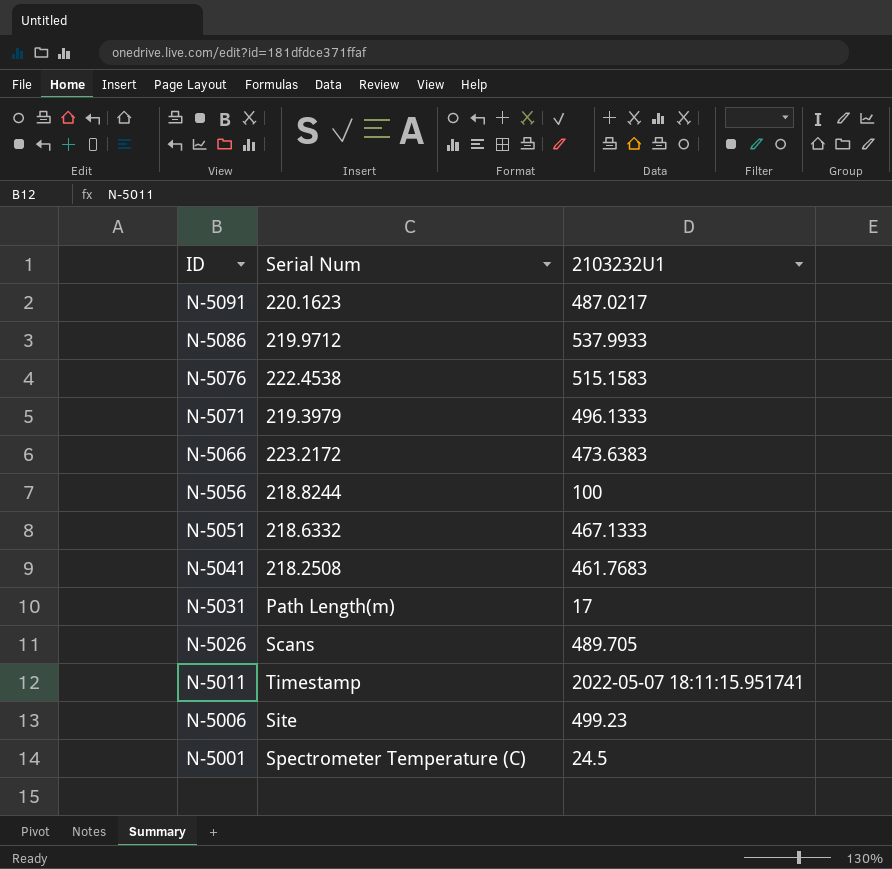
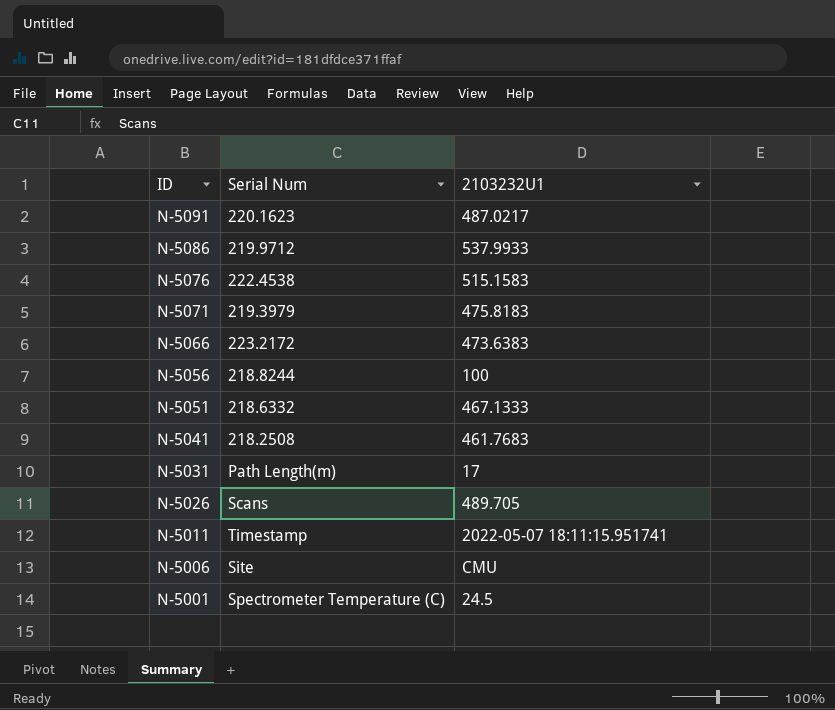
N-5071 | 2103232U1: 496.1333 -> 475.8183
N-5006 | 2103232U1: 499.23 -> CMU

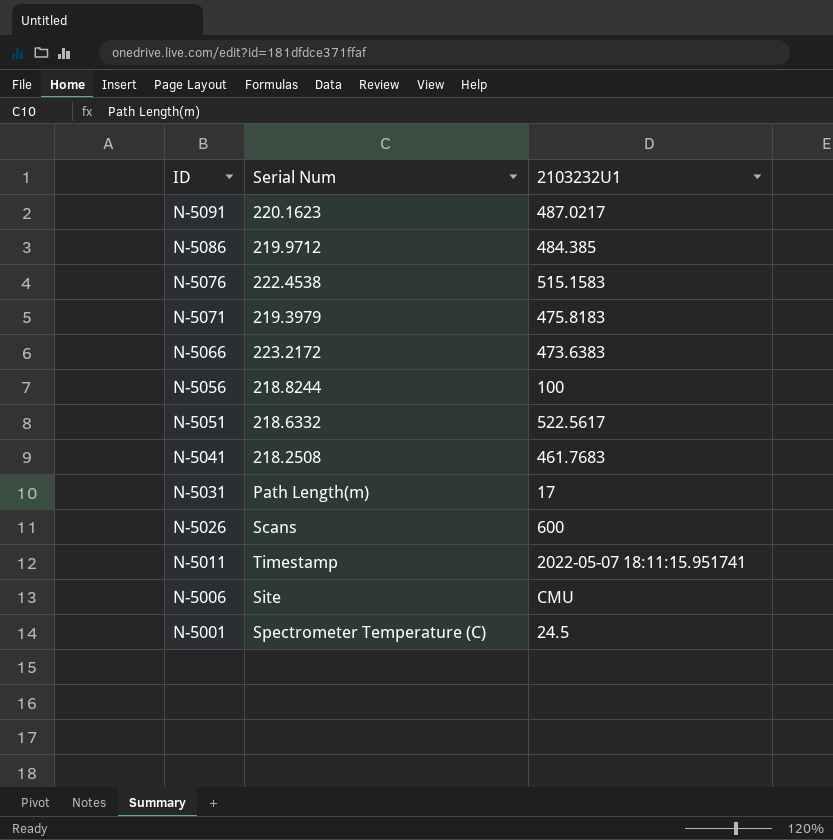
N-5086 | 2103232U1: 537.9933 -> 484.385
N-5051 | 2103232U1: 467.1333 -> 522.5617
N-5026 | 2103232U1: 489.705 -> 600

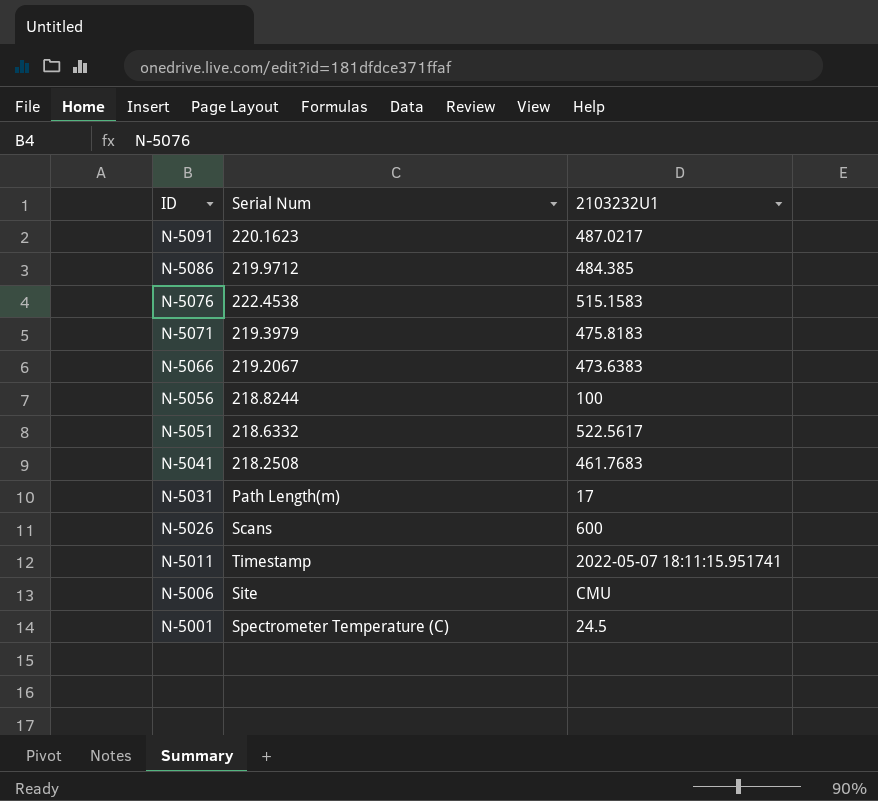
N-5066 | Serial Num: 223.2172 -> 219.2067

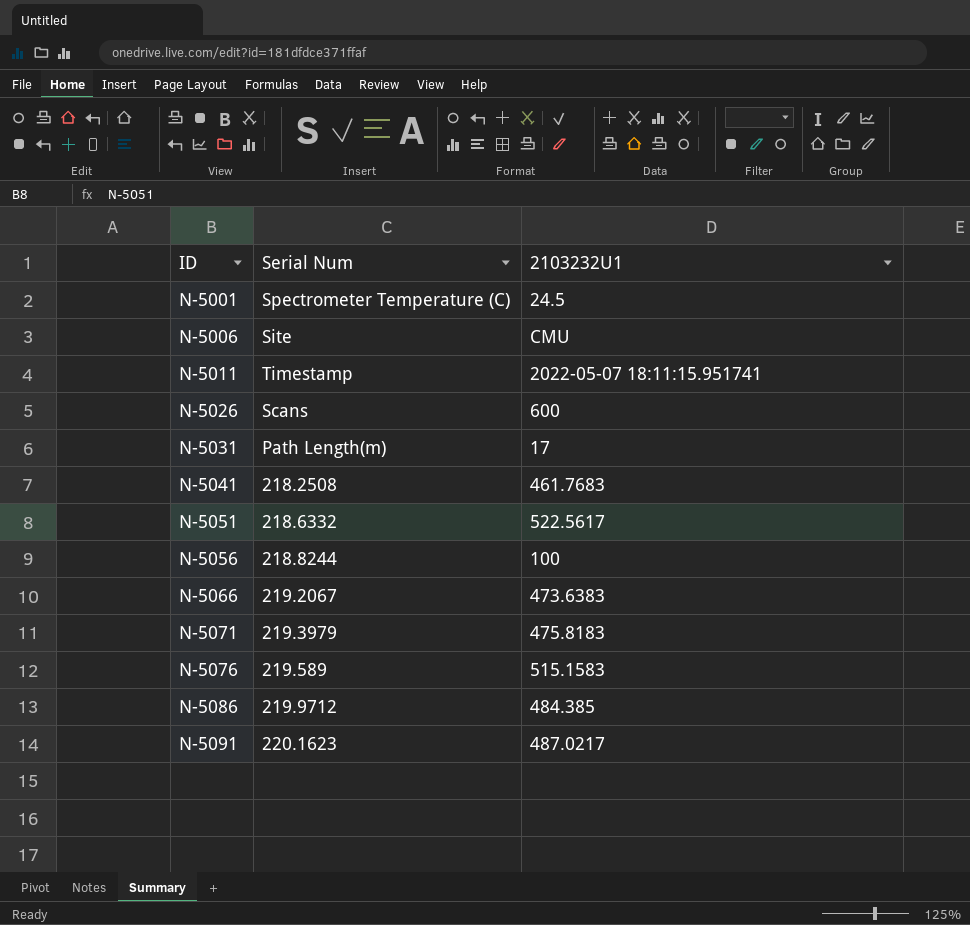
row order: ID descending -> ID ascending
N-5076 | Serial Num: 222.4538 -> 219.589

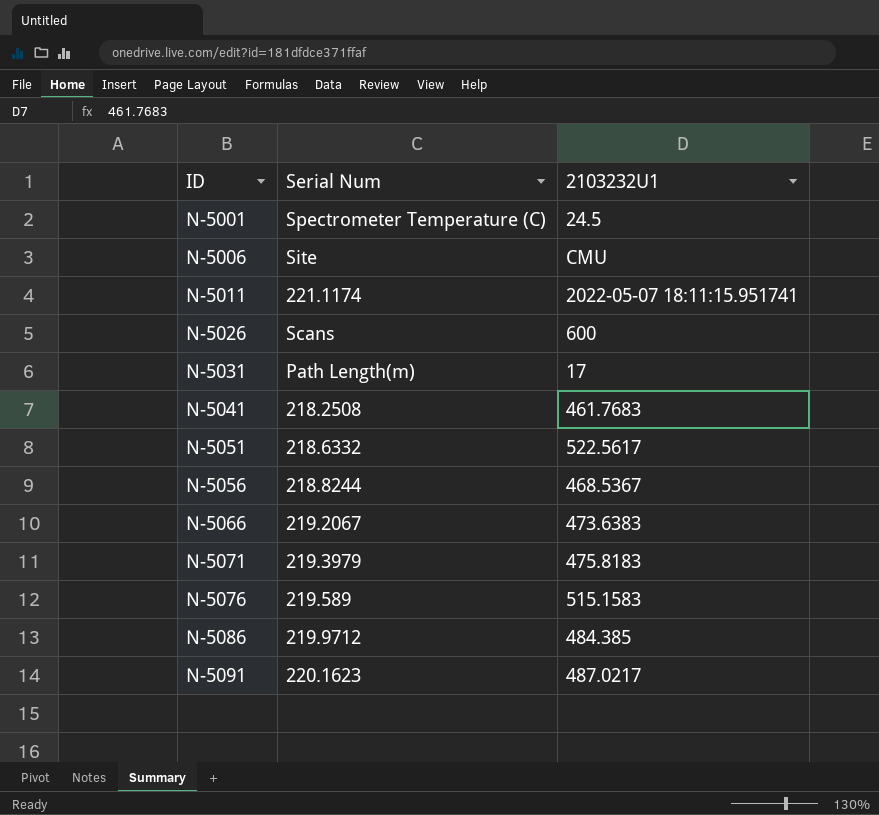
N-5011 | Serial Num: Timestamp -> 221.1174
N-5056 | 2103232U1: 100 -> 468.5367

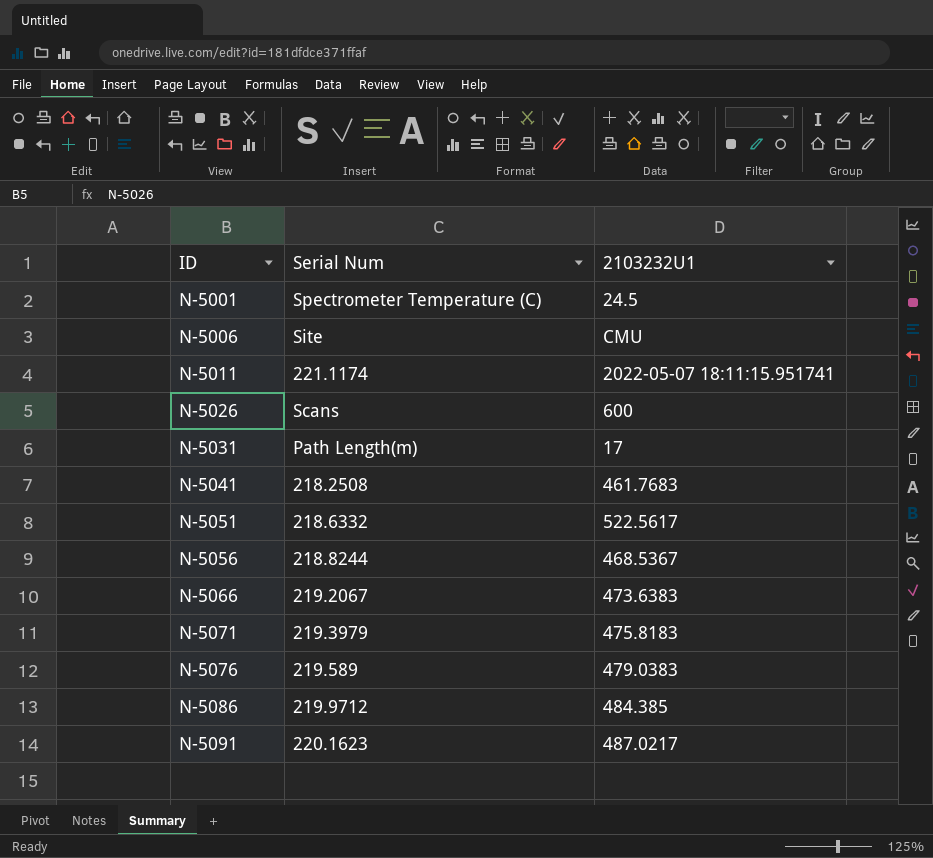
N-5076 | 2103232U1: 515.1583 -> 479.0383

